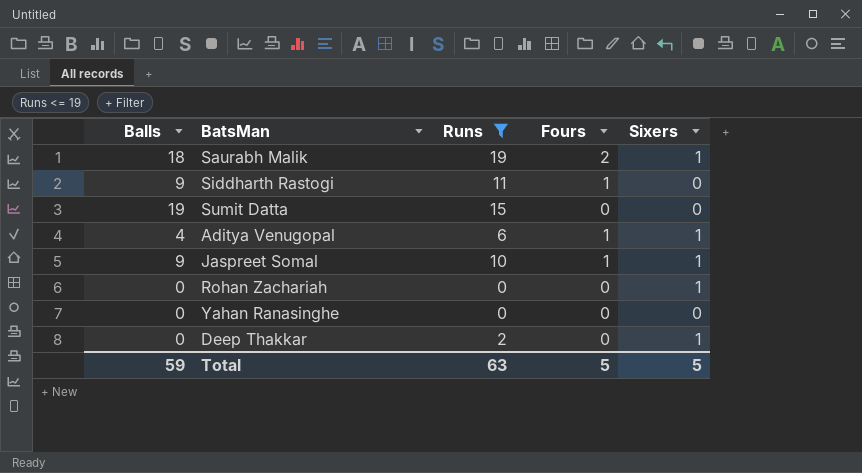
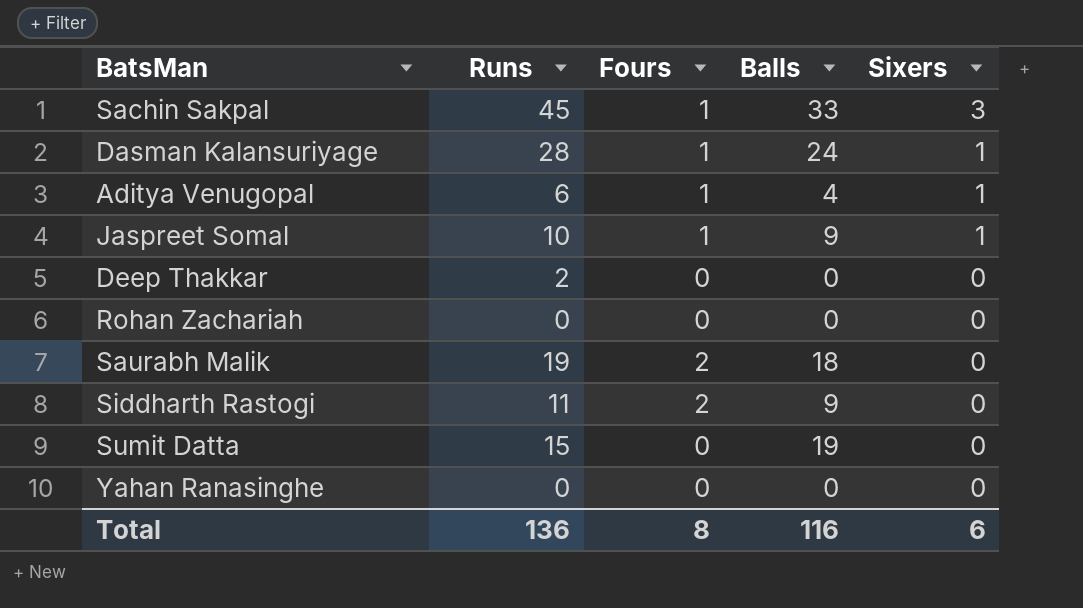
filter: Runs <= 19 -> none
row order: none -> Sixers descending
column Balls | position: 1 -> 4
Deep Thakkar | Sixers: 1 -> 0
Rohan Zachariah | Sixers: 1 -> 0
Saurabh Malik | Sixers: 1 -> 0
Siddharth Rastogi | Fours: 1 -> 2
Total | Runs: 63 -> 136
Total | Fours: 5 -> 8
Total | Balls: 59 -> 116
Total | Sixers: 5 -> 6

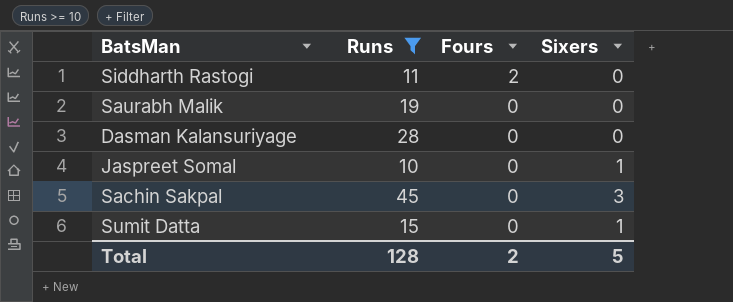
filter: none -> Runs >= 10
row order: Sixers descending -> Fours descending
column Balls | position: 4 -> none
Saurabh Malik | Fours: 2 -> 0
Dasman Kalansuriyage | Fours: 1 -> 0
Dasman Kalansuriyage | Sixers: 1 -> 0
Jaspreet Somal | Fours: 1 -> 0
Sachin Sakpal | Fours: 1 -> 0
Sumit Datta | Sixers: 0 -> 1
Total | Runs: 136 -> 128
Total | Fours: 8 -> 2
Total | Sixers: 6 -> 5

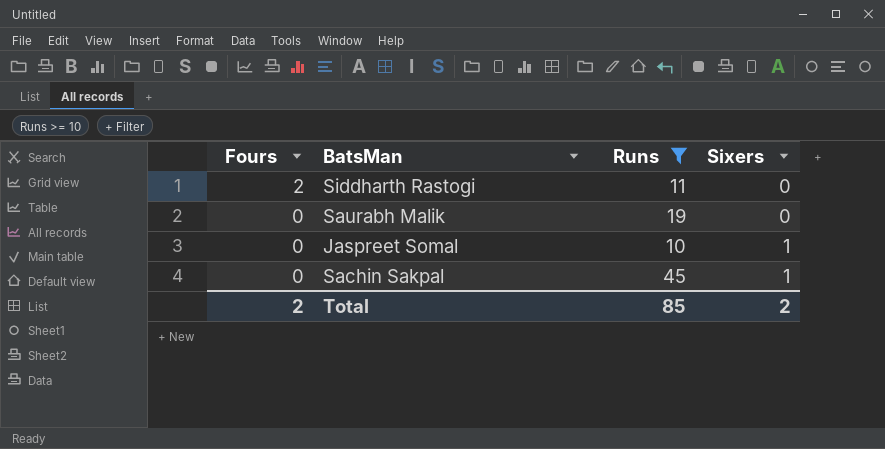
column Fours | position: 3 -> 1
row Dasman Kalansuriyage: 28 | 0 | 0 -> none
row Sumit Datta: 15 | 0 | 1 -> none
Sachin Sakpal | Sixers: 3 -> 1
Total | Runs: 128 -> 85
Total | Sixers: 5 -> 2

